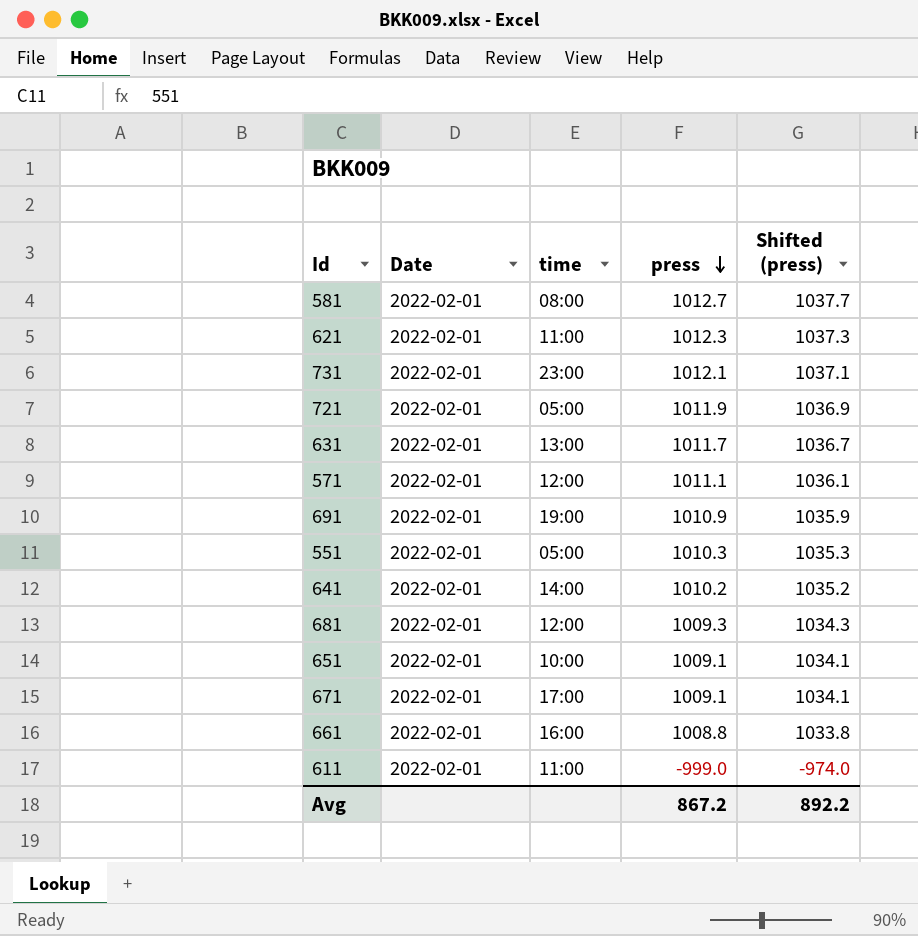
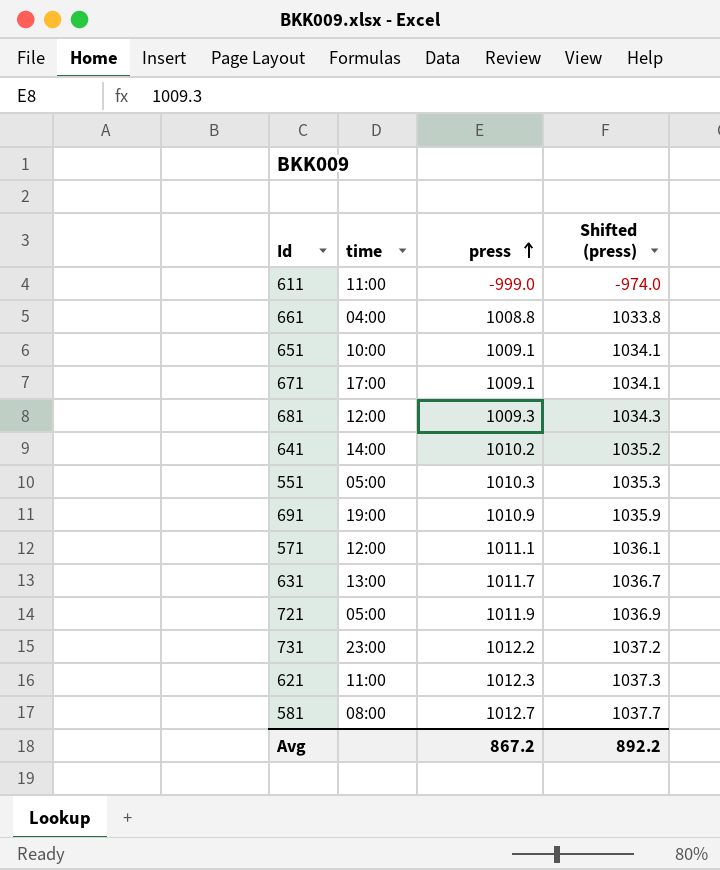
row order: press descending -> press ascending
column Date | position: 2 -> none
661 | time: 16:00 -> 04:00
731 | press: 1012.1 -> 1012.2
731 | Shifted (press): 1037.1 -> 1037.2

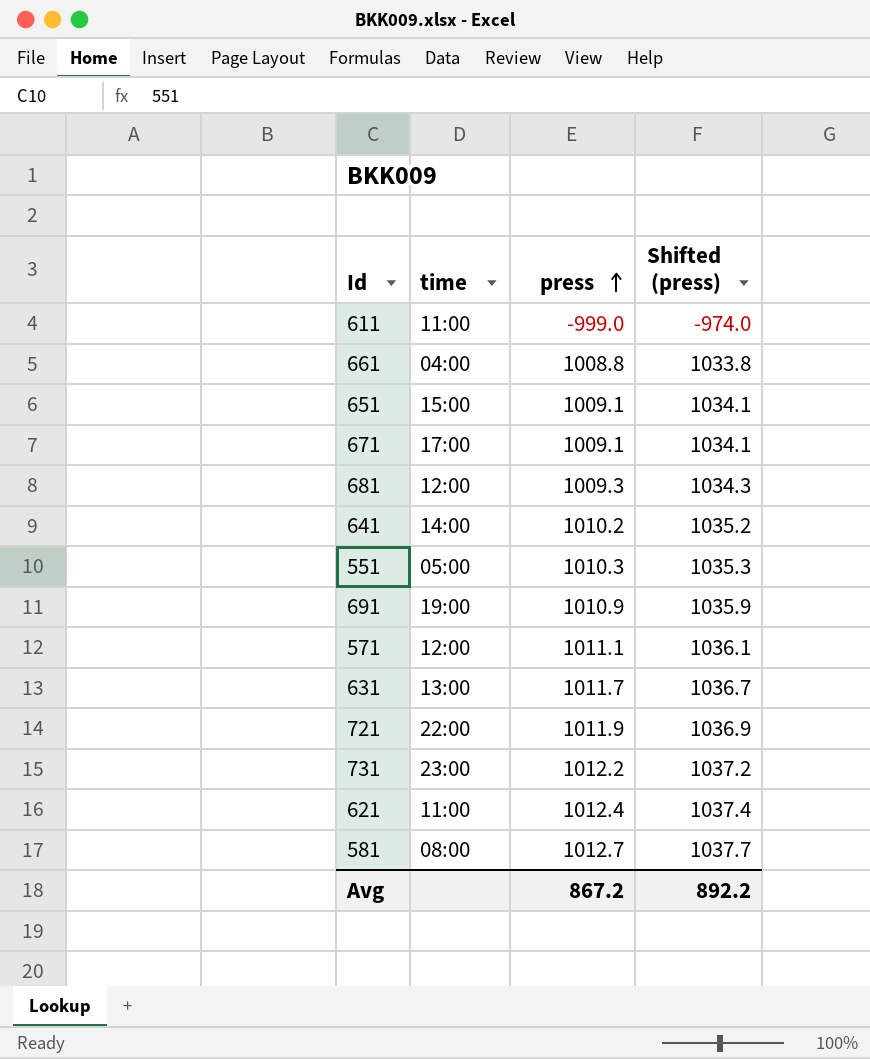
651 | time: 10:00 -> 15:00
721 | time: 05:00 -> 22:00
621 | press: 1012.3 -> 1012.4
621 | Shifted (press): 1037.3 -> 1037.4

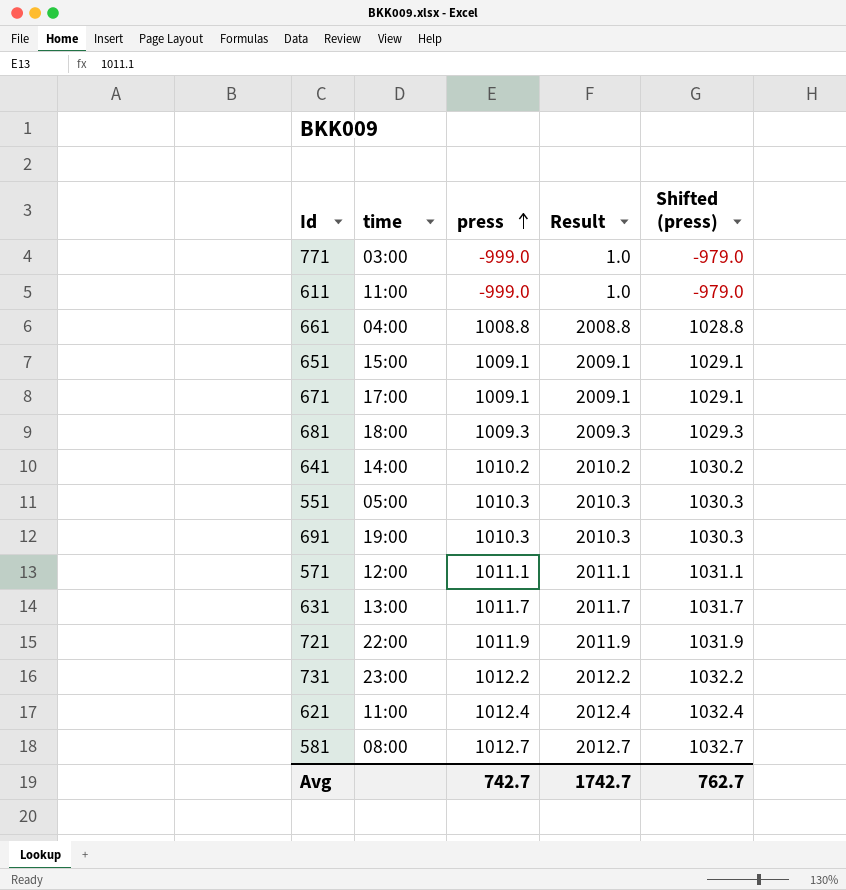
column Result | formula: none -> [press] + 1000
column Shifted (press) | formula: [press] + 25 -> [press] + 20
row 771: none -> 03:00 | -999.0 | 1.0 | -979.0
681 | time: 12:00 -> 18:00
691 | press: 1010.9 -> 1010.3
Avg | press: 867.2 -> 742.7
Avg | Shifted (press): 892.2 -> 762.7

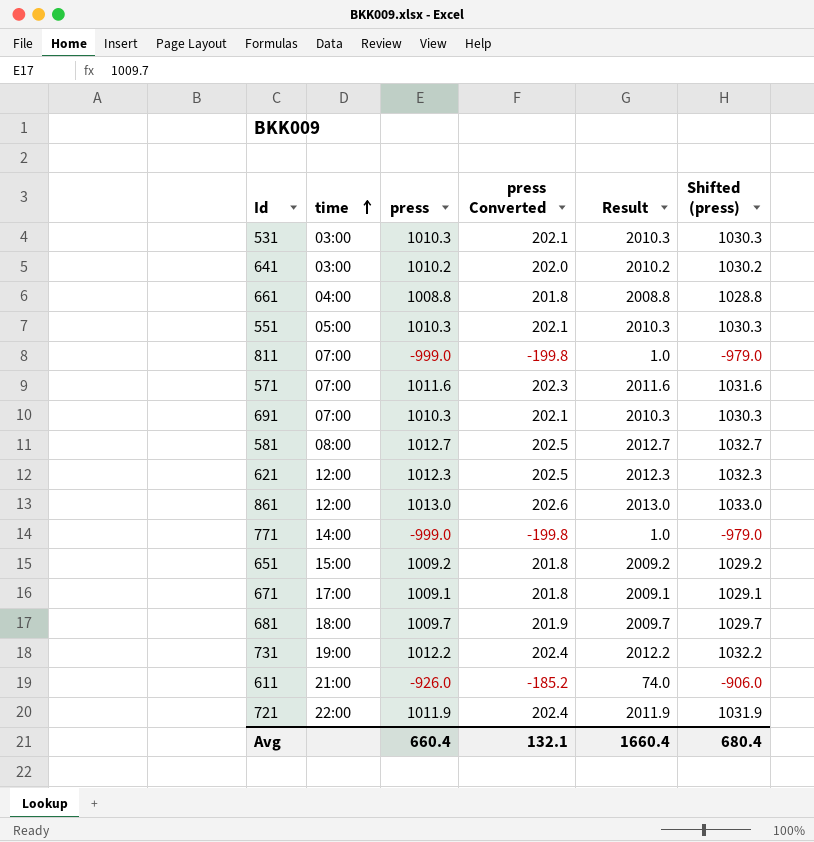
row order: press ascending -> time ascending
column press Converted | formula: none -> [press] * 0.2
row 631: 13:00 | 1011.7 | 2011.7 | 1031.7 -> none
row 531: none -> 03:00 | 1010.3 | 202.1 | 2010.3 | 1030.3
641 | time: 14:00 -> 03:00
row 811: none -> 07:00 | -999.0 | -199.8 | 1.0 | -979.0
571 | time: 12:00 -> 07:00
571 | press: 1011.1 -> 1011.6
571 | Result: 2011.1 -> 2011.6
571 | Shifted (press): 1031.1 -> 1031.6
691 | time: 19:00 -> 07:00
621 | time: 11:00 -> 12:00
621 | press: 1012.4 -> 1012.3
621 | Result: 2012.4 -> 2012.3
621 | Shifted (press): 1032.4 -> 1032.3
row 861: none -> 12:00 | 1013.0 | 202.6 | 2013.0 | 1033.0
771 | time: 03:00 -> 14:00
651 | press: 1009.1 -> 1009.2
651 | Result: 2009.1 -> 2009.2
651 | Shifted (press): 1029.1 -> 1029.2
681 | press: 1009.3 -> 1009.7
681 | Result: 2009.3 -> 2009.7
681 | Shifted (press): 1029.3 -> 1029.7
731 | time: 23:00 -> 19:00
611 | time: 11:00 -> 21:00
611 | press: -999.0 -> -926.0
611 | Result: 1.0 -> 74.0
611 | Shifted (press): -979.0 -> -906.0
Avg | press: 742.7 -> 660.4
Avg | Result: 1742.7 -> 1660.4
Avg | Shifted (press): 762.7 -> 680.4

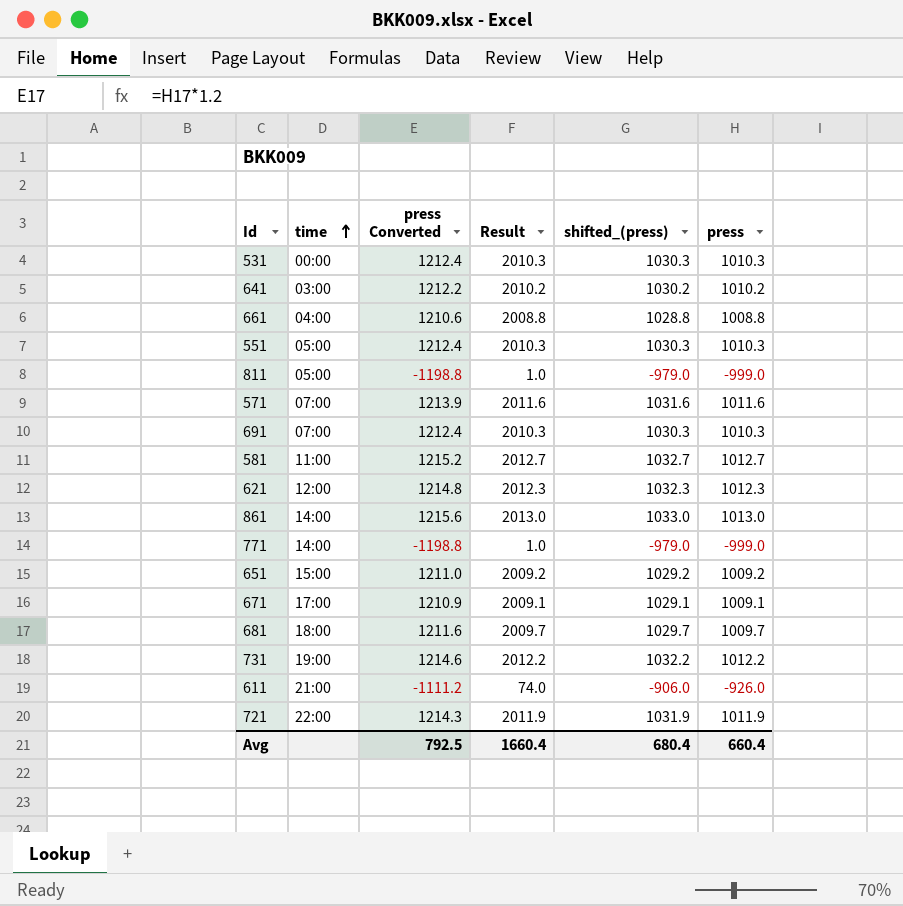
column press Converted | formula: [press] * 0.2 -> [press] * 1.2
column name: Shifted (press) -> shifted_(press)
column press | position: 3 -> 6
531 | time: 03:00 -> 00:00
811 | time: 07:00 -> 05:00
581 | time: 08:00 -> 11:00
861 | time: 12:00 -> 14:00
Avg | press Converted: 132.1 -> 792.5

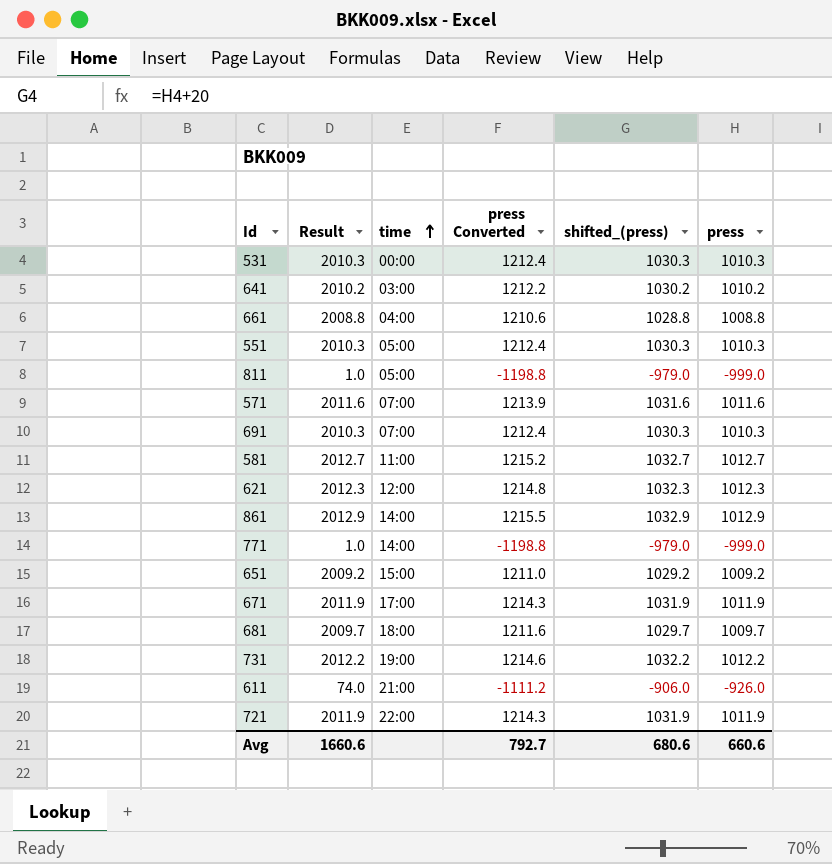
column Result | position: 4 -> 2
861 | Result: 2013.0 -> 2012.9
861 | press Converted: 1215.6 -> 1215.5
861 | shifted_(press): 1033.0 -> 1032.9
861 | press: 1013.0 -> 1012.9
671 | Result: 2009.1 -> 2011.9
671 | press Converted: 1210.9 -> 1214.3
671 | shifted_(press): 1029.1 -> 1031.9
671 | press: 1009.1 -> 1011.9
Avg | Result: 1660.4 -> 1660.6
Avg | press Converted: 792.5 -> 792.7
Avg | shifted_(press): 680.4 -> 680.6
Avg | press: 660.4 -> 660.6

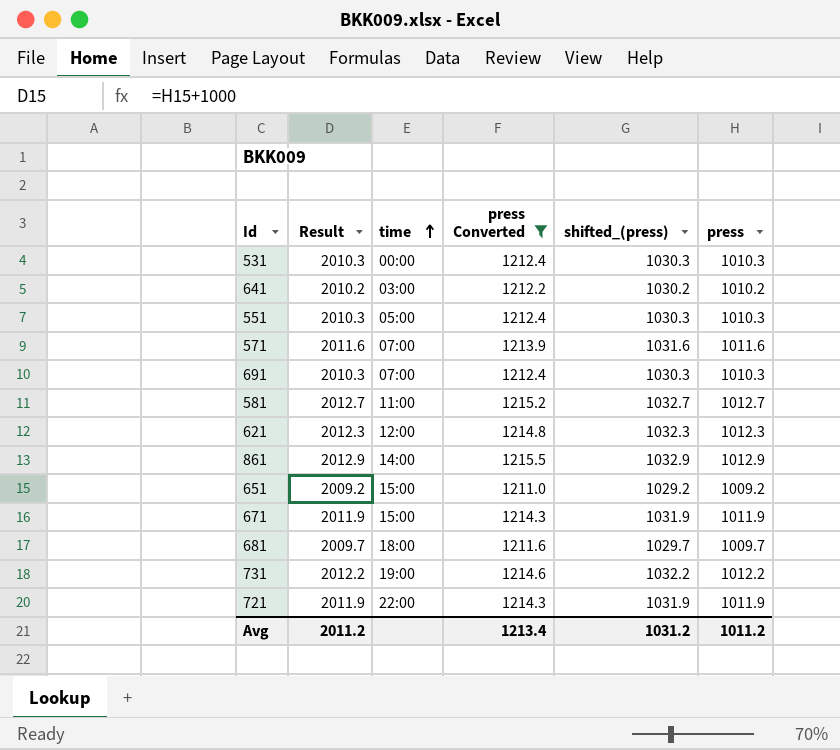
filter: none -> press Converted >= 1211.0
671 | time: 17:00 -> 15:00
Avg | Result: 1660.6 -> 2011.2
Avg | press Converted: 792.7 -> 1213.4
Avg | shifted_(press): 680.6 -> 1031.2
Avg | press: 660.6 -> 1011.2

